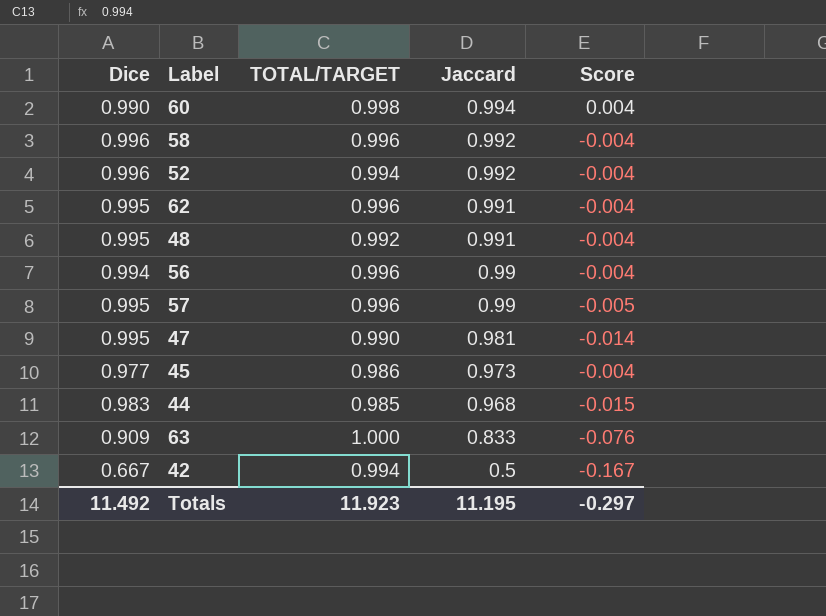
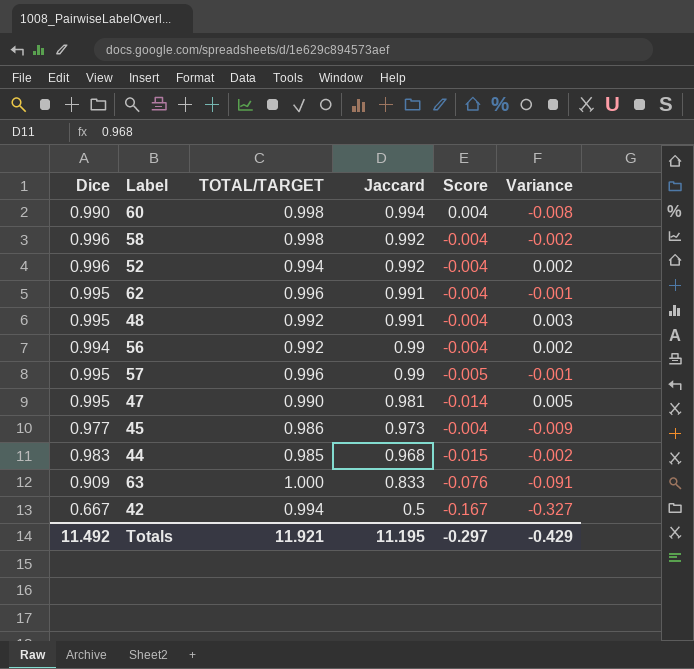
column Variance | formula: none -> [Dice] - [TOTAL/TARGET]
58 | TOTAL/TARGET: 0.996 -> 0.998
56 | TOTAL/TARGET: 0.996 -> 0.992
Totals | TOTAL/TARGET: 11.923 -> 11.921

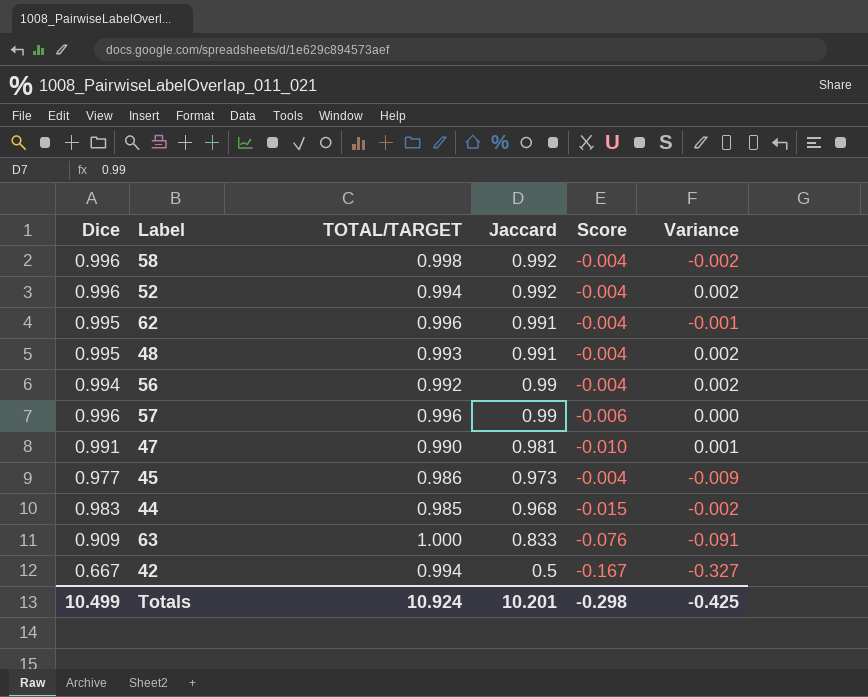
row 60: 0.990 | 0.998 | 0.994 | 0.004 | -0.008 -> none
48 | TOTAL/TARGET: 0.992 -> 0.993
48 | Variance: 0.003 -> 0.002
57 | Dice: 0.995 -> 0.996
57 | Score: -0.005 -> -0.006
57 | Variance: -0.001 -> 0.000
47 | Dice: 0.995 -> 0.991
47 | Score: -0.014 -> -0.010
47 | Variance: 0.005 -> 0.001
Totals | Dice: 11.492 -> 10.499
Totals | TOTAL/TARGET: 11.921 -> 10.924
Totals | Jaccard: 11.195 -> 10.201
Totals | Score: -0.297 -> -0.298
Totals | Variance: -0.429 -> -0.425

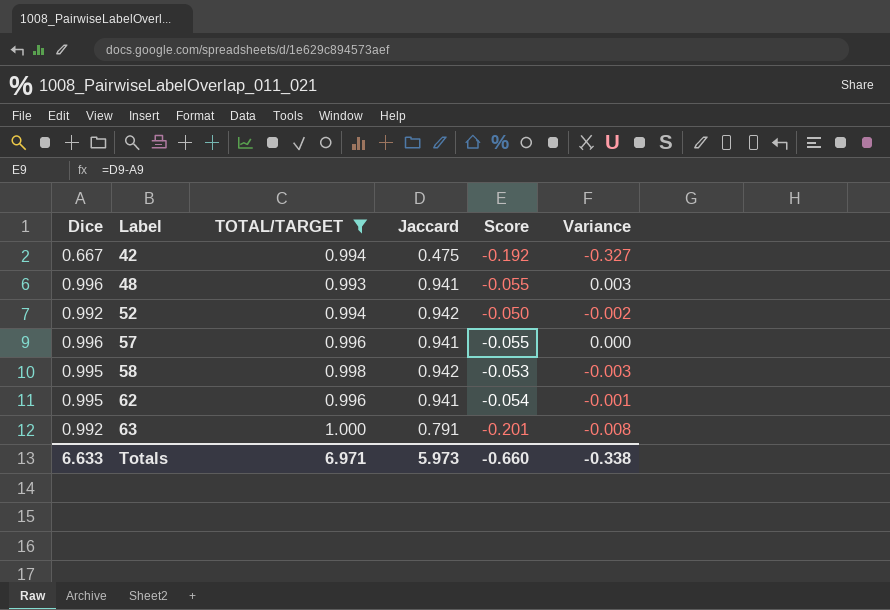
filter: none -> TOTAL/TARGET >= 0.993
row order: Jaccard descending -> Label ascending
42 | Jaccard: 0.5 -> 0.475
42 | Score: -0.167 -> -0.192
48 | Dice: 0.995 -> 0.996
48 | Jaccard: 0.991 -> 0.941
48 | Score: -0.004 -> -0.055
48 | Variance: 0.002 -> 0.003
52 | Dice: 0.996 -> 0.992
52 | Jaccard: 0.992 -> 0.942
52 | Score: -0.004 -> -0.050
52 | Variance: 0.002 -> -0.002
57 | Jaccard: 0.99 -> 0.941
57 | Score: -0.006 -> -0.055
58 | Dice: 0.996 -> 0.995
58 | Jaccard: 0.992 -> 0.942
58 | Score: -0.004 -> -0.053
58 | Variance: -0.002 -> -0.003
62 | Jaccard: 0.991 -> 0.941
62 | Score: -0.004 -> -0.054
63 | Dice: 0.909 -> 0.992
63 | Jaccard: 0.833 -> 0.791
63 | Score: -0.076 -> -0.201
63 | Variance: -0.091 -> -0.008
Totals | Dice: 10.499 -> 6.633
Totals | TOTAL/TARGET: 10.924 -> 6.971
Totals | Jaccard: 10.201 -> 5.973
Totals | Score: -0.298 -> -0.660
Totals | Variance: -0.425 -> -0.338

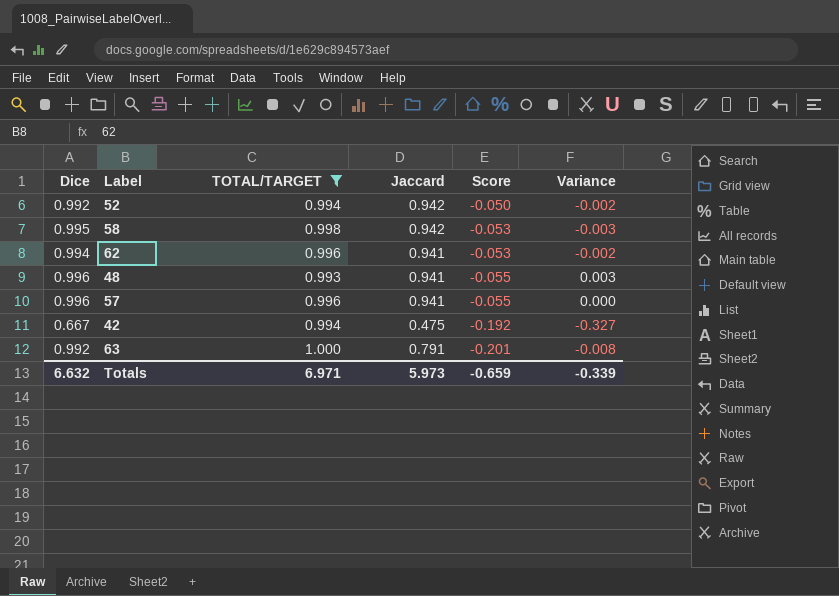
row order: Label ascending -> Score descending
62 | Dice: 0.995 -> 0.994
62 | Score: -0.054 -> -0.053
62 | Variance: -0.001 -> -0.002
Totals | Dice: 6.633 -> 6.632
Totals | Score: -0.660 -> -0.659
Totals | Variance: -0.338 -> -0.339

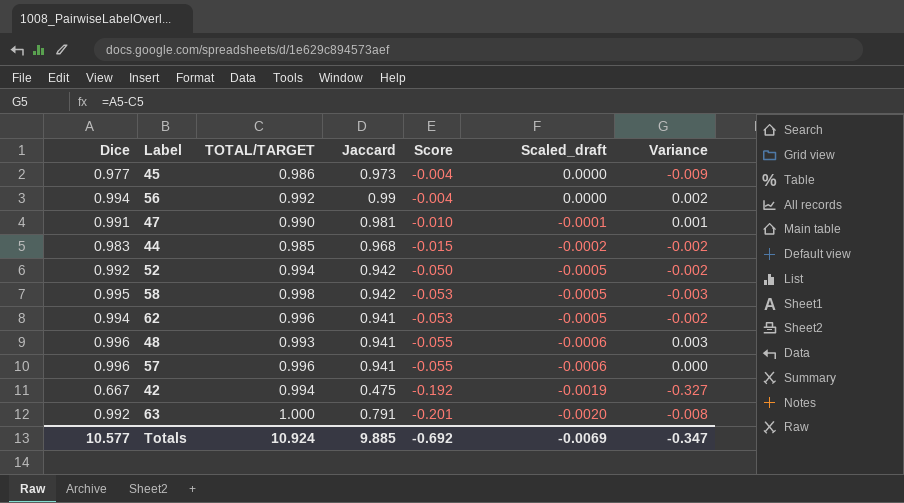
filter: TOTAL/TARGET >= 0.993 -> none
column Scaled_draft | formula: none -> [Score] * 0.01
Totals | Dice: 6.632 -> 10.577
Totals | TOTAL/TARGET: 6.971 -> 10.924
Totals | Jaccard: 5.973 -> 9.885
Totals | Score: -0.659 -> -0.692
Totals | Variance: -0.339 -> -0.347

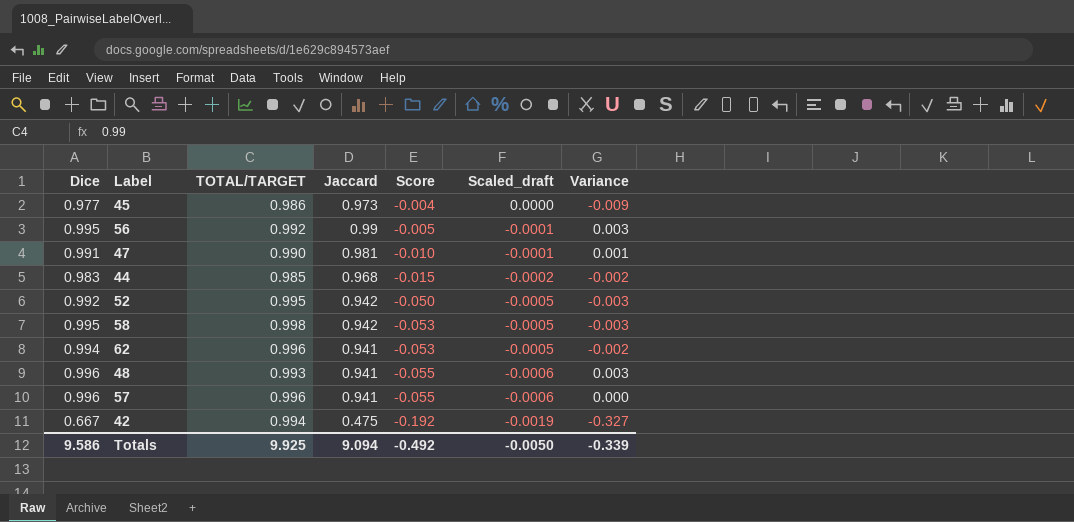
row 63: 0.992 | 1.000 | 0.791 | -0.201 | -0.0020 | -0.008 -> none
56 | Dice: 0.994 -> 0.995
56 | Score: -0.004 -> -0.005
56 | Scaled_draft: 0.0000 -> -0.0001
56 | Variance: 0.002 -> 0.003
52 | TOTAL/TARGET: 0.994 -> 0.995
52 | Variance: -0.002 -> -0.003
Totals | Dice: 10.577 -> 9.586
Totals | TOTAL/TARGET: 10.924 -> 9.925
Totals | Jaccard: 9.885 -> 9.094
Totals | Score: -0.692 -> -0.492
Totals | Scaled_draft: -0.0069 -> -0.0050
Totals | Variance: -0.347 -> -0.339

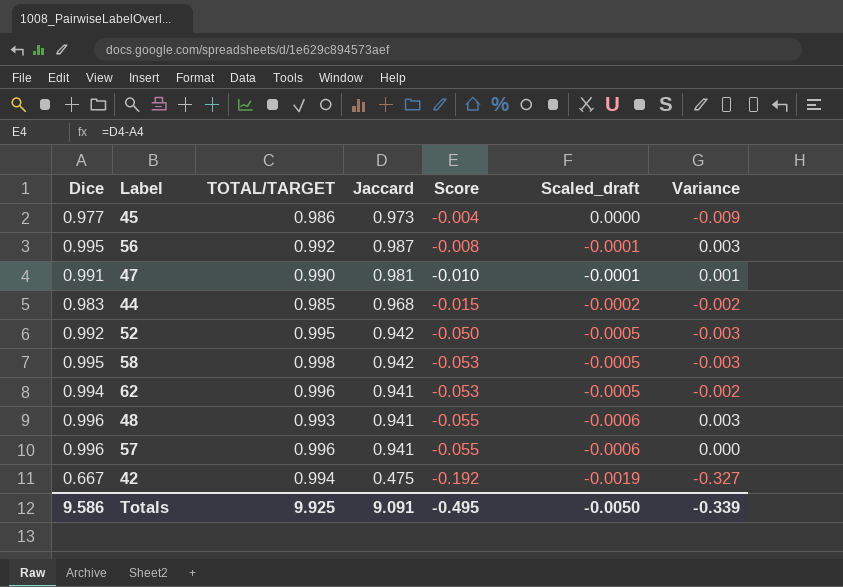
56 | Jaccard: 0.99 -> 0.987
56 | Score: -0.005 -> -0.008
Totals | Jaccard: 9.094 -> 9.091
Totals | Score: -0.492 -> -0.495

